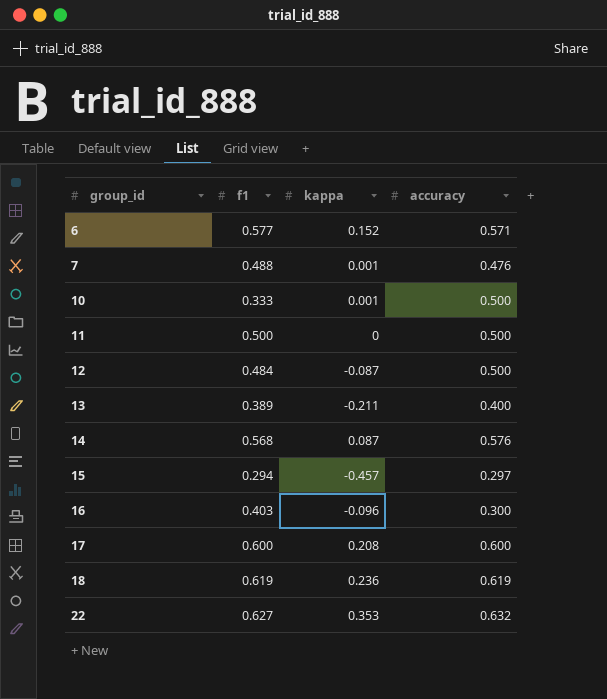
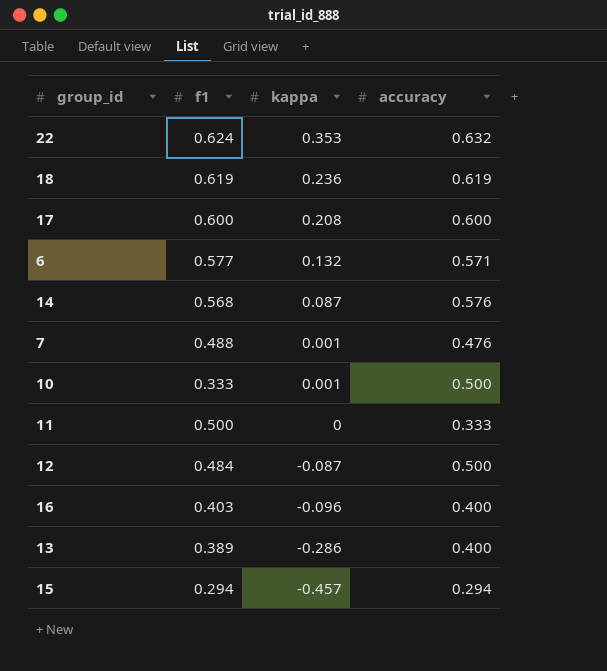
row order: group_id ascending -> kappa descending
22 | f1: 0.627 -> 0.624
6 | kappa: 0.152 -> 0.132
11 | accuracy: 0.500 -> 0.333
16 | accuracy: 0.300 -> 0.400
13 | kappa: -0.211 -> -0.286
15 | accuracy: 0.297 -> 0.294

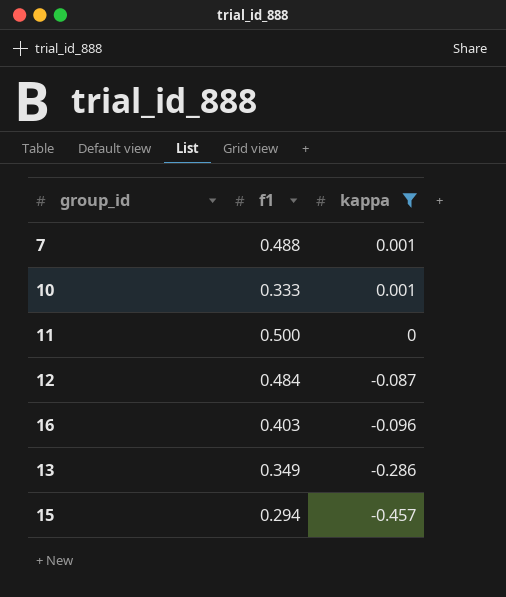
filter: none -> kappa <= 0.001
column accuracy | position: 4 -> none
13 | f1: 0.389 -> 0.349

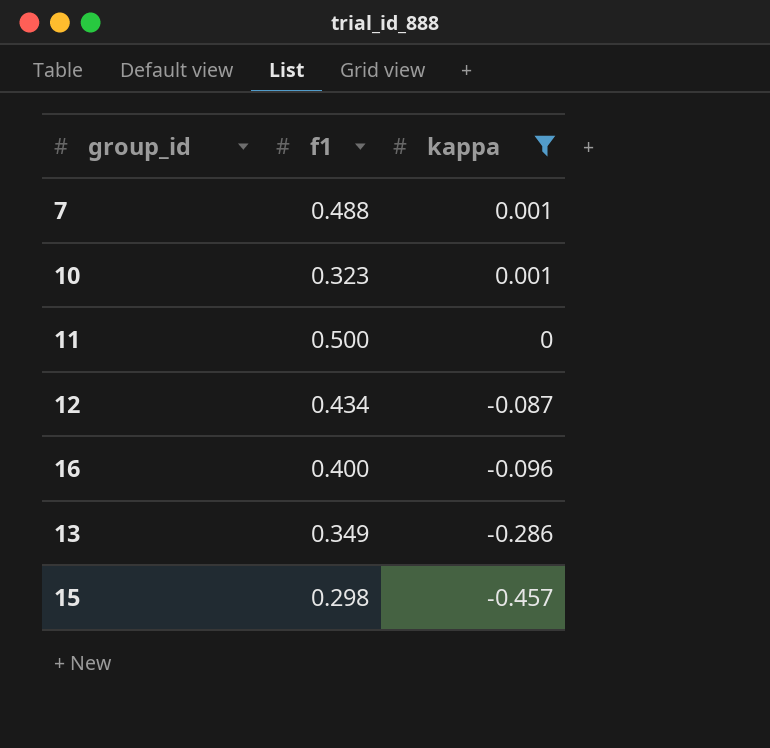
10 | f1: 0.333 -> 0.323
12 | f1: 0.484 -> 0.434
16 | f1: 0.403 -> 0.400
15 | f1: 0.294 -> 0.298

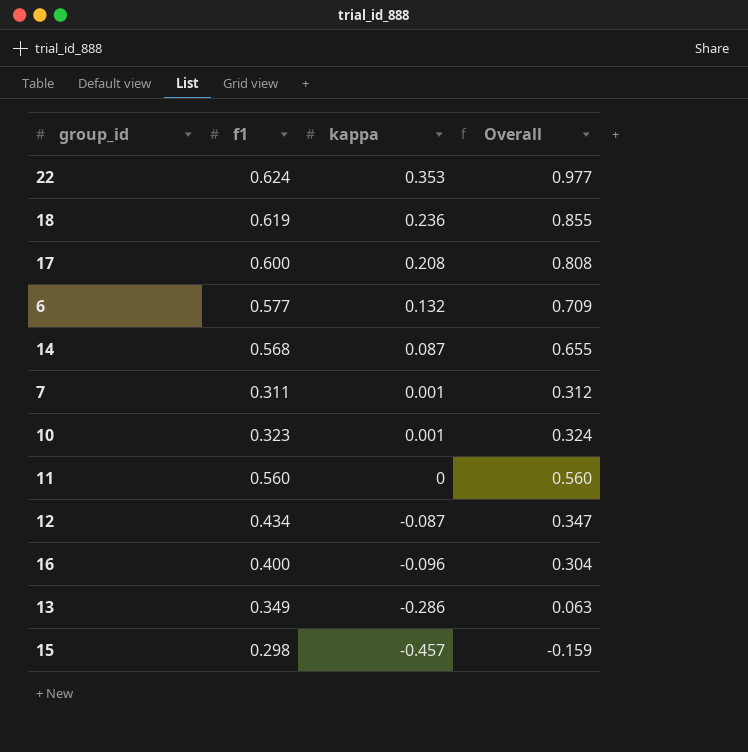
filter: kappa <= 0.001 -> none
column Overall | formula: none -> [f1] + [kappa]
7 | f1: 0.488 -> 0.311
11 | f1: 0.500 -> 0.560

